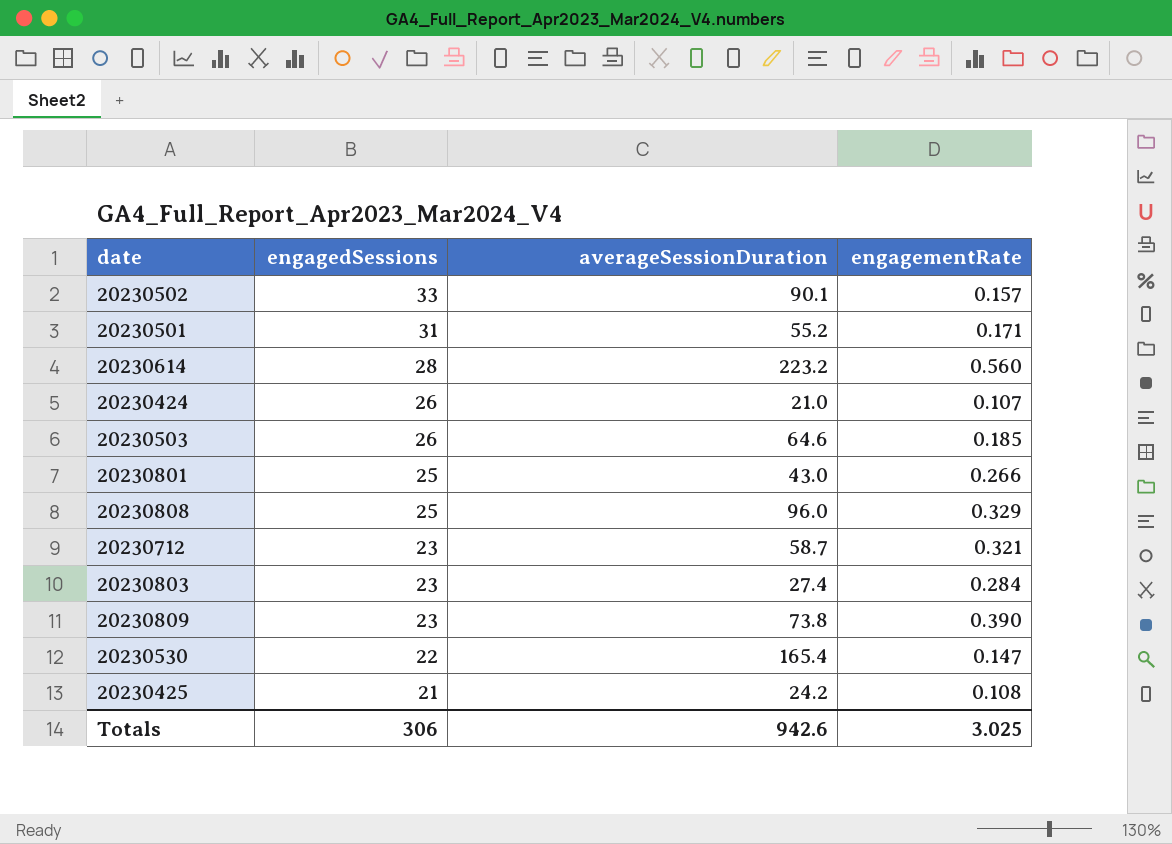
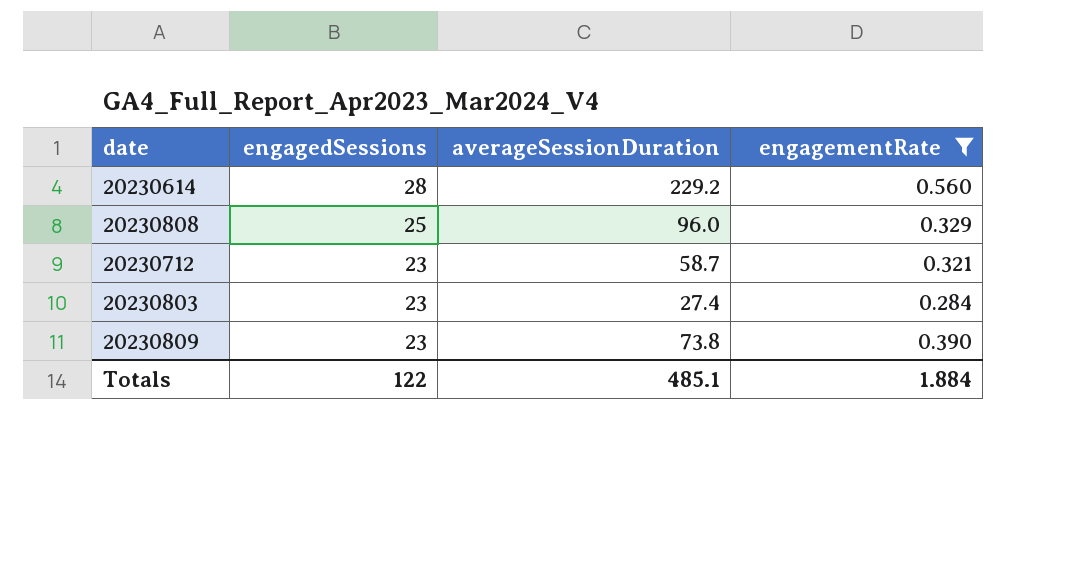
filter: none -> engagementRate >= 0.284
20230614 | averageSessionDuration: 223.2 -> 229.2
Totals | engagedSessions: 306 -> 122
Totals | averageSessionDuration: 942.6 -> 485.1
Totals | engagementRate: 3.025 -> 1.884

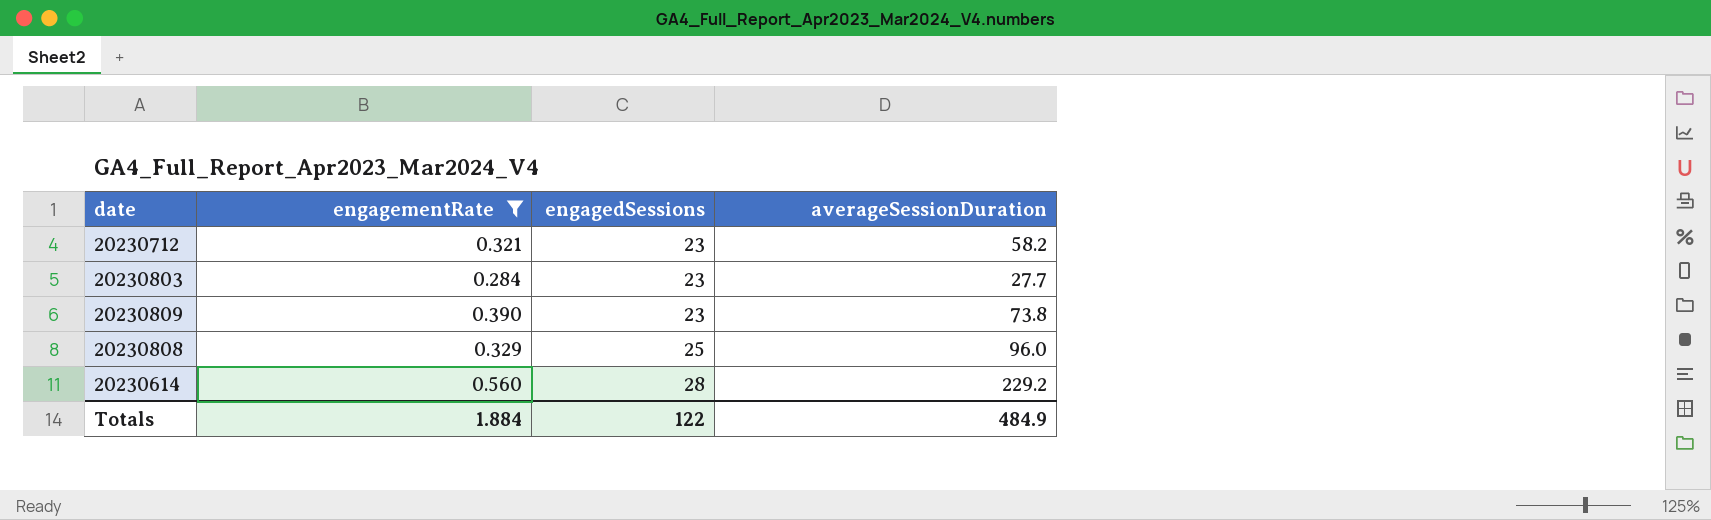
row order: engagedSessions descending -> engagedSessions ascending
column engagementRate | position: 4 -> 2
20230712 | averageSessionDuration: 58.7 -> 58.2
20230803 | averageSessionDuration: 27.4 -> 27.7
Totals | averageSessionDuration: 485.1 -> 484.9

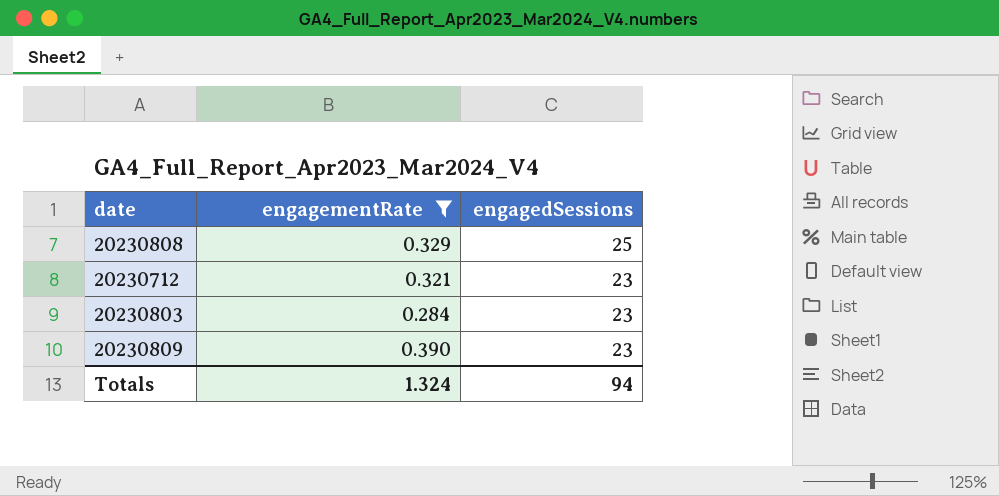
row order: engagedSessions ascending -> engagedSessions descending
column averageSessionDuration | position: 4 -> none
row 20230614: 0.560 | 28 | 229.2 -> none
Totals | engagementRate: 1.884 -> 1.324
Totals | engagedSessions: 122 -> 94

